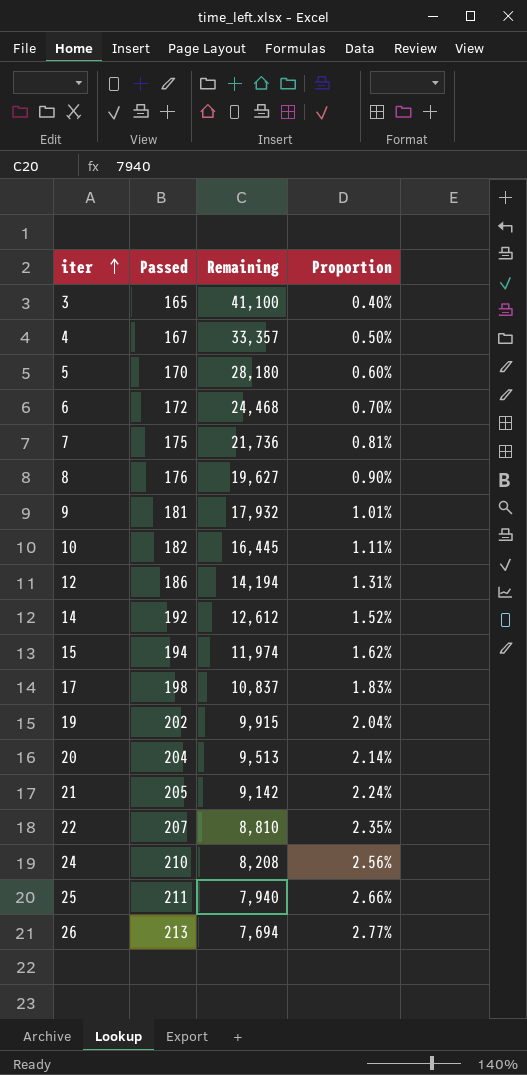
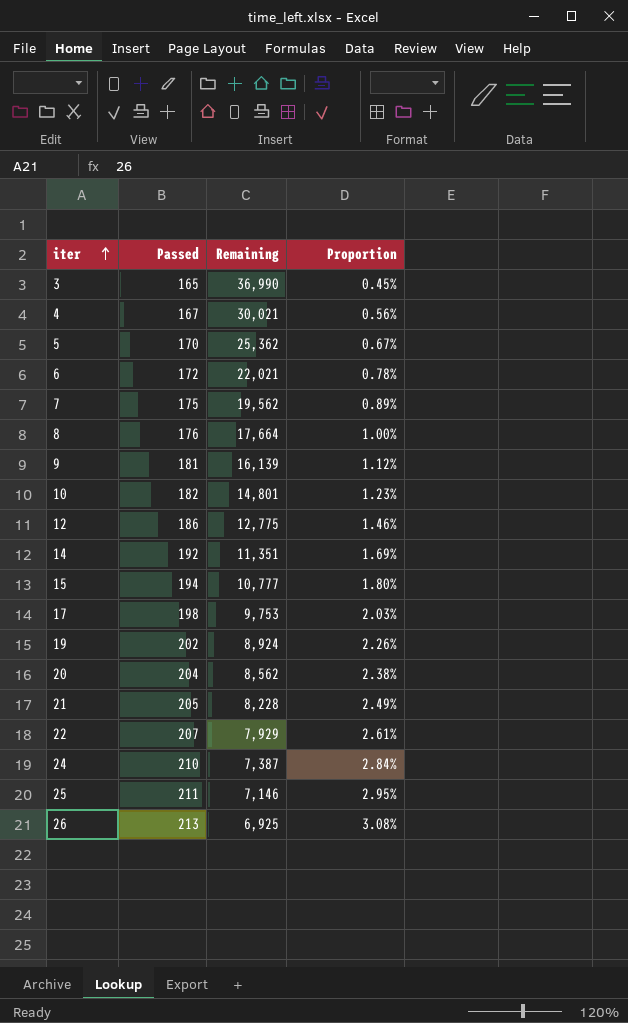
3 | Remaining: 41,100 -> 36,990
3 | Proportion: 0.40% -> 0.45%
4 | Remaining: 33,357 -> 30,021
4 | Proportion: 0.50% -> 0.56%
5 | Remaining: 28,180 -> 25,362
5 | Proportion: 0.60% -> 0.67%
6 | Remaining: 24,468 -> 22,021
6 | Proportion: 0.70% -> 0.78%
7 | Remaining: 21,736 -> 19,562
7 | Proportion: 0.81% -> 0.89%
8 | Remaining: 19,627 -> 17,664
8 | Proportion: 0.90% -> 1.00%
9 | Remaining: 17,932 -> 16,139
9 | Proportion: 1.01% -> 1.12%
10 | Remaining: 16,445 -> 14,801
10 | Proportion: 1.11% -> 1.23%
12 | Remaining: 14,194 -> 12,775
12 | Proportion: 1.31% -> 1.46%
14 | Remaining: 12,612 -> 11,351
14 | Proportion: 1.52% -> 1.69%
15 | Remaining: 11,974 -> 10,777
15 | Proportion: 1.62% -> 1.80%
17 | Remaining: 10,837 -> 9,753
17 | Proportion: 1.83% -> 2.03%
19 | Remaining: 9,915 -> 8,924
19 | Proportion: 2.04% -> 2.26%
20 | Remaining: 9,513 -> 8,562
20 | Proportion: 2.14% -> 2.38%
21 | Remaining: 9,142 -> 8,228
21 | Proportion: 2.24% -> 2.49%
22 | Remaining: 8,810 -> 7,929
22 | Proportion: 2.35% -> 2.61%
24 | Remaining: 8,208 -> 7,387
24 | Proportion: 2.56% -> 2.84%
25 | Remaining: 7,940 -> 7,146
25 | Proportion: 2.66% -> 2.95%
26 | Remaining: 7,694 -> 6,925
26 | Proportion: 2.77% -> 3.08%

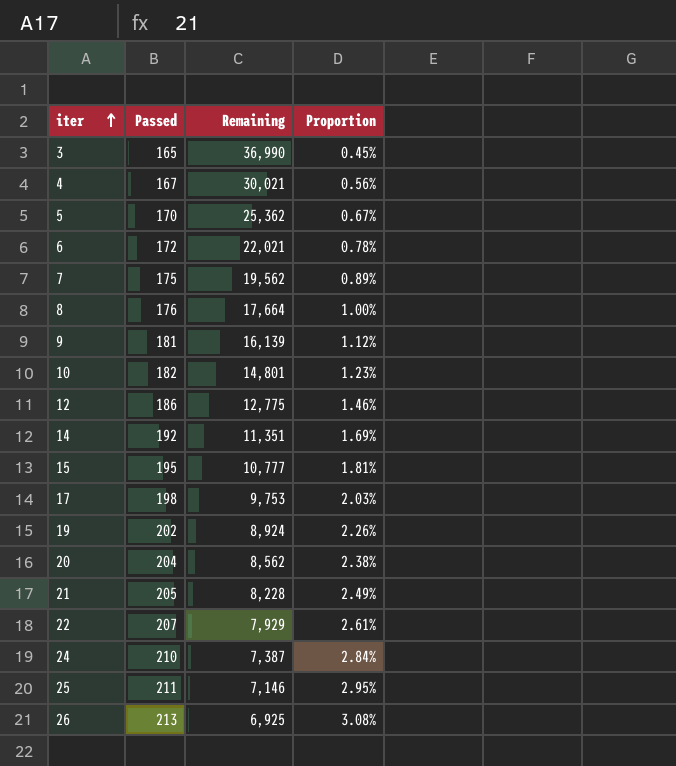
15 | Passed: 194 -> 195
15 | Proportion: 1.80% -> 1.81%

